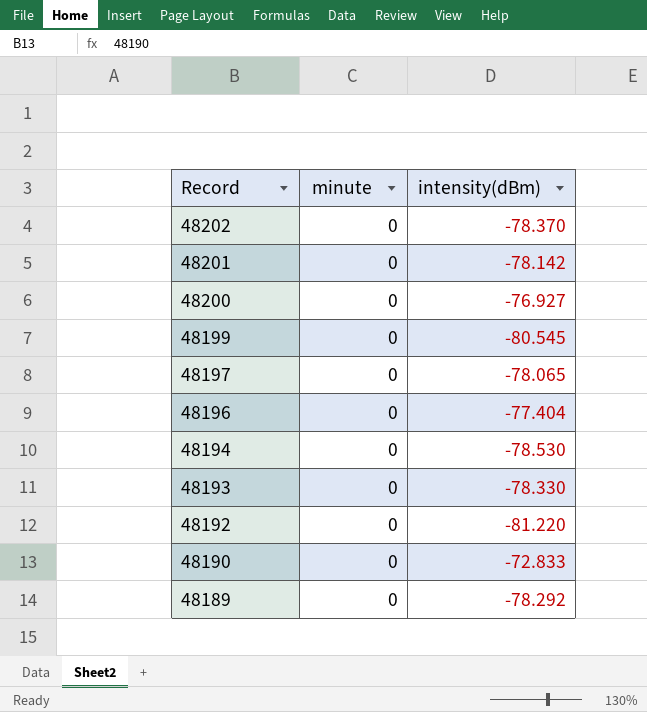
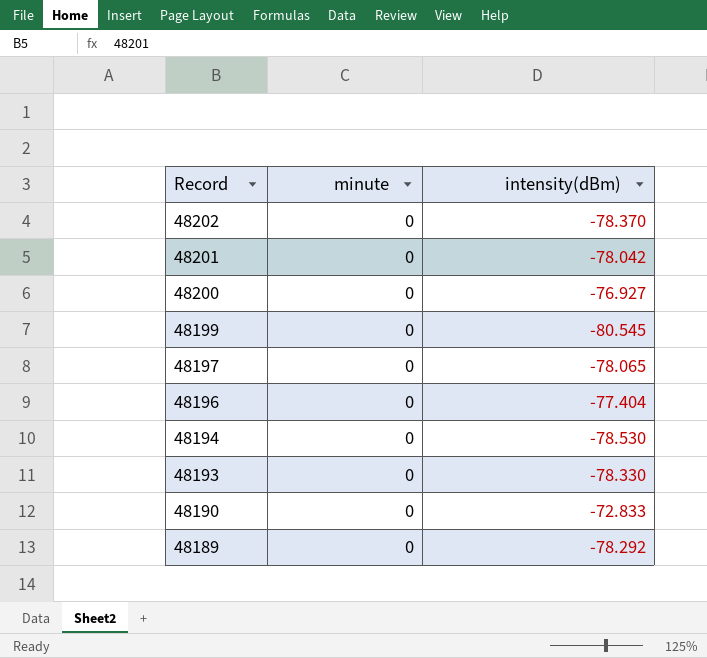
row 48192: 0 | -81.220 -> none
48201 | intensity(dBm): -78.142 -> -78.042

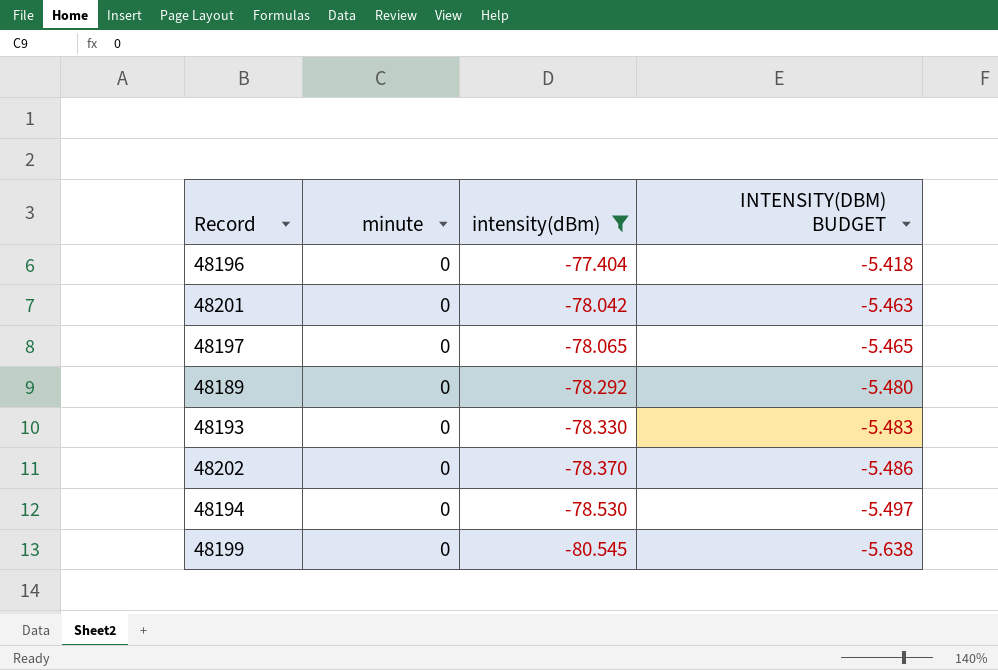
filter: none -> intensity(dBm) <= -77.404
row order: Record descending -> intensity(dBm) descending
column INTENSITY(DBM) BUDGET | formula: none -> [intensity(dBm)] * 0.07

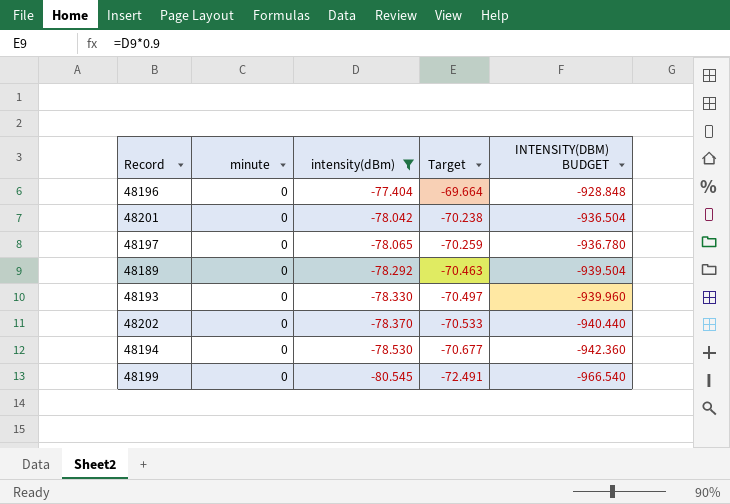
column Target | formula: none -> [intensity(dBm)] * 0.9
column INTENSITY(DBM) BUDGET | formula: [intensity(dBm)] * 0.07 -> [intensity(dBm)] * 12

